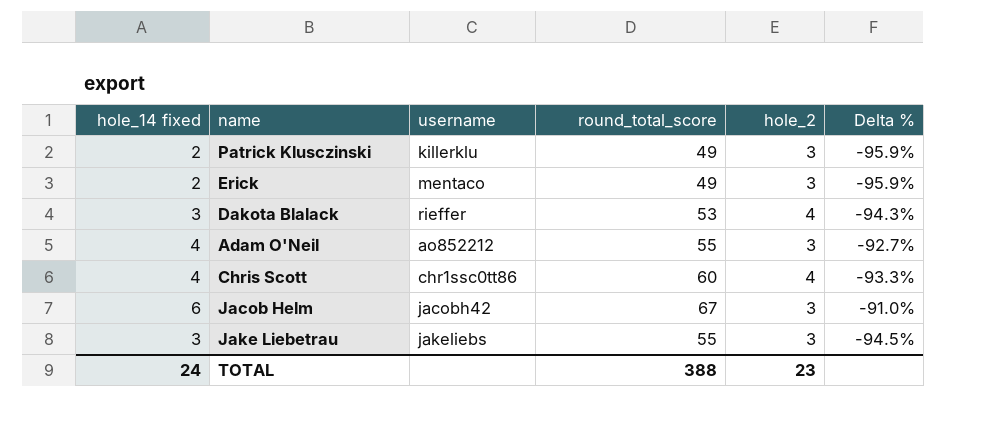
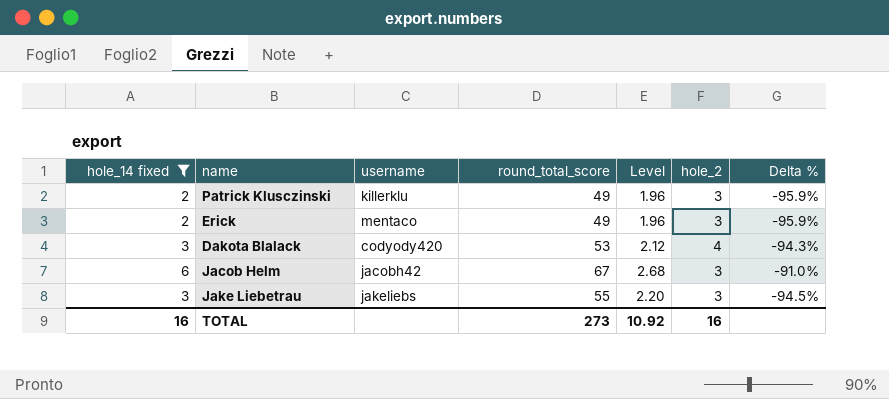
filter: none -> hole_14 fixed != 4
column Level | formula: none -> [round_total_score] * 0.04
Dakota Blalack | username: rieffer -> codyody420
TOTAL | hole_14 fixed: 24 -> 16
TOTAL | round_total_score: 388 -> 273
TOTAL | hole_2: 23 -> 16

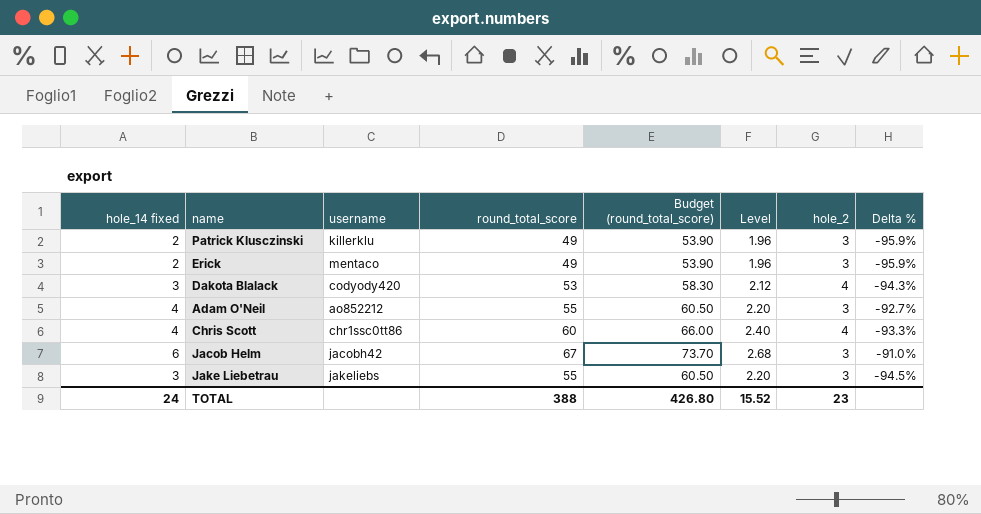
filter: hole_14 fixed != 4 -> none
column Budget (round_total_score) | formula: none -> [round_total_score] * 1.1
TOTAL | hole_14 fixed: 16 -> 24
TOTAL | round_total_score: 273 -> 388
TOTAL | Level: 10.92 -> 15.52
TOTAL | hole_2: 16 -> 23

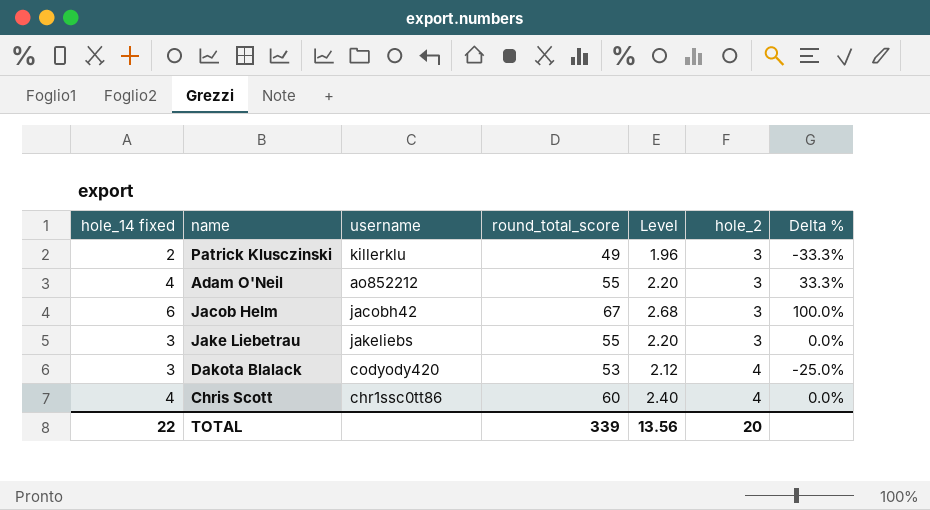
row order: none -> hole_2 ascending
column Budget (round_total_score) | formula: [round_total_score] * 1.1 -> none
column Delta % | formula: ([hole_14 fixed] - [round_total_score]) / [round_total_score] -> ([hole_14 fixed] - [hole_2]) / [hole_2]
row Erick: 2 | mentaco | 49 | 53.90 | 1.96 | 3 | -95.9% -> none
TOTAL | hole_14 fixed: 24 -> 22
TOTAL | round_total_score: 388 -> 339
TOTAL | Level: 15.52 -> 13.56
TOTAL | hole_2: 23 -> 20

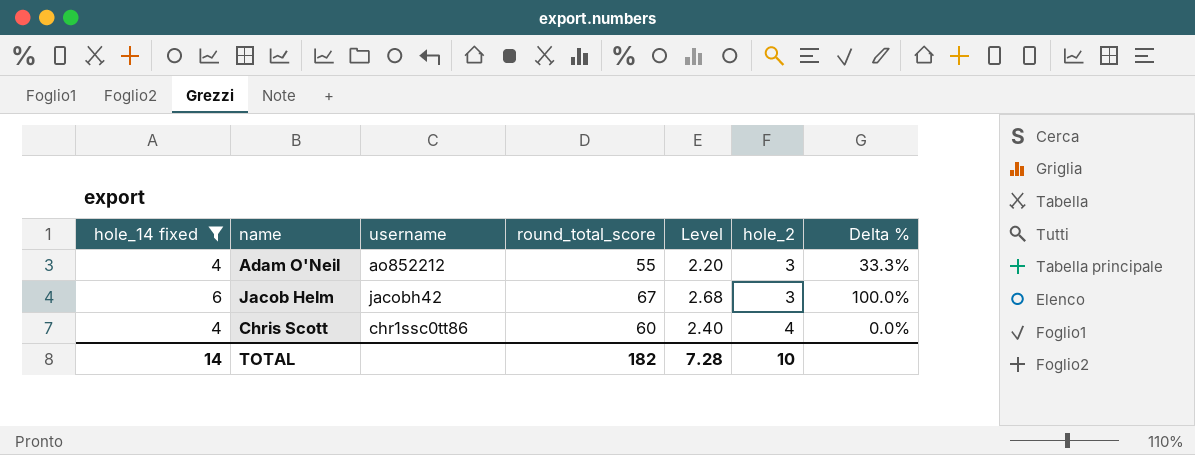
filter: none -> hole_14 fixed >= 4
TOTAL | hole_14 fixed: 22 -> 14
TOTAL | round_total_score: 339 -> 182
TOTAL | Level: 13.56 -> 7.28
TOTAL | hole_2: 20 -> 10

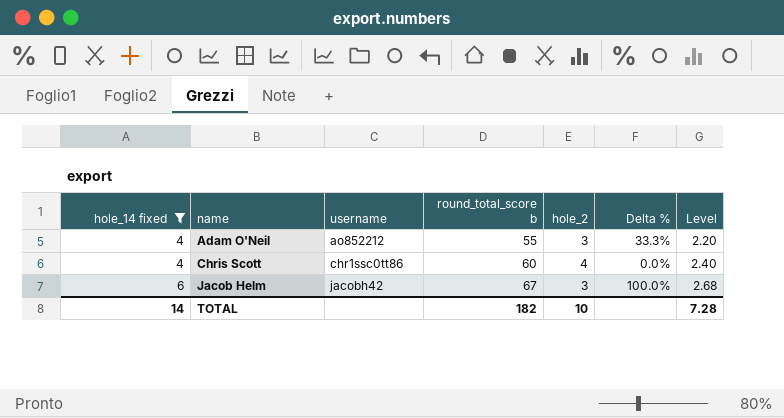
row order: hole_2 ascending -> hole_14 fixed ascending
column name: round_total_score -> round_total_score b
column Level | position: 5 -> 7

